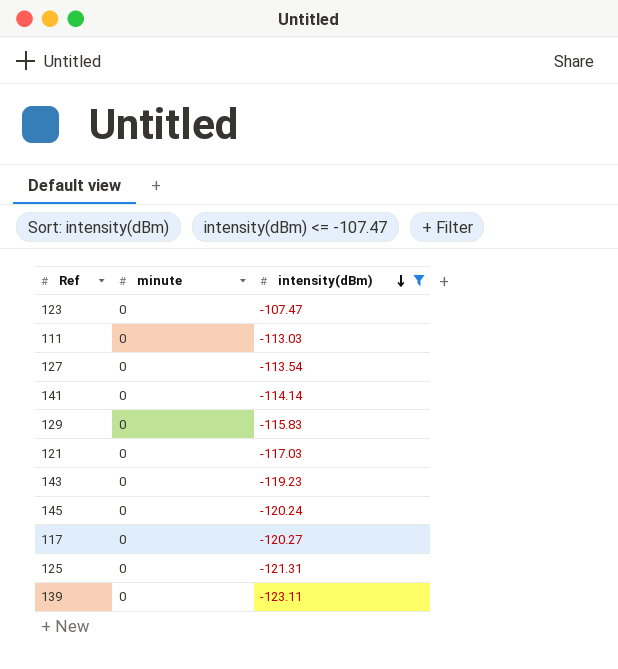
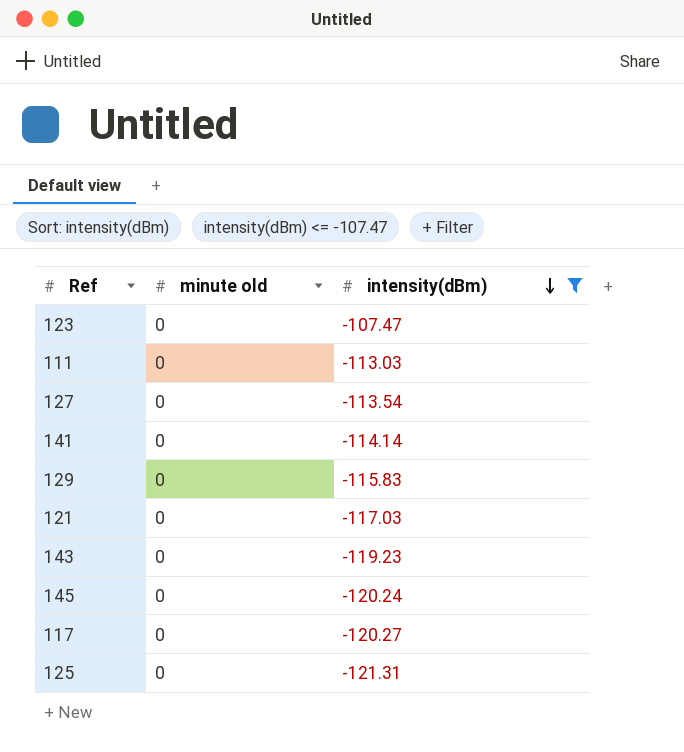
column name: minute -> minute old
row 139: 0 | -123.11 -> none

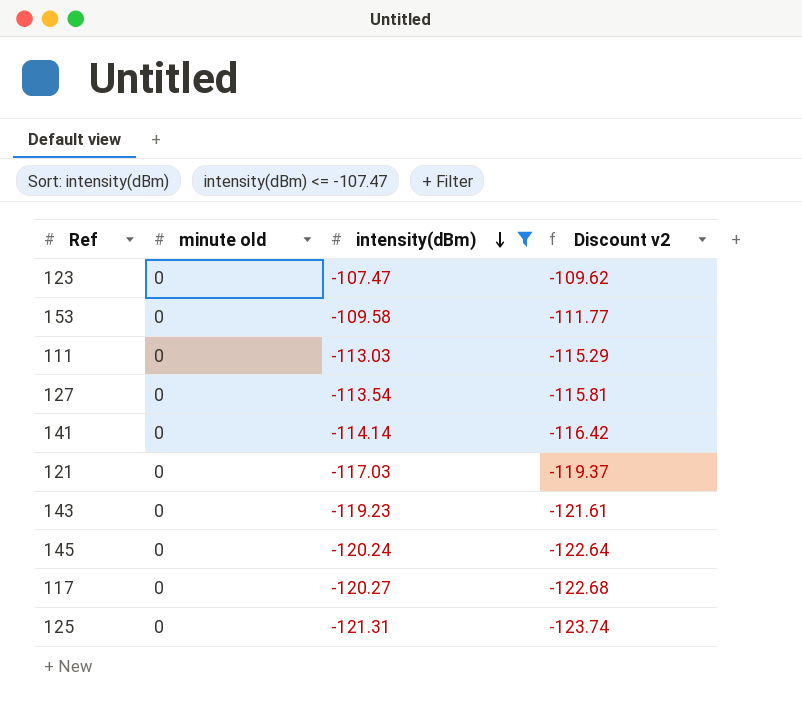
column Discount v2 | formula: none -> [intensity(dBm)] * 1.02
row 129: 0 | -115.83 -> none
row 153: none -> 0 | -109.58 | -111.77

